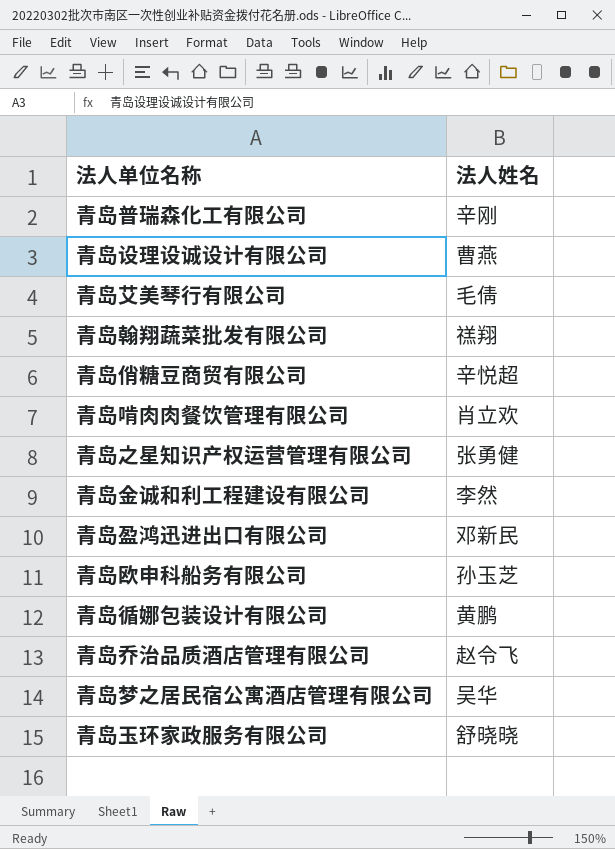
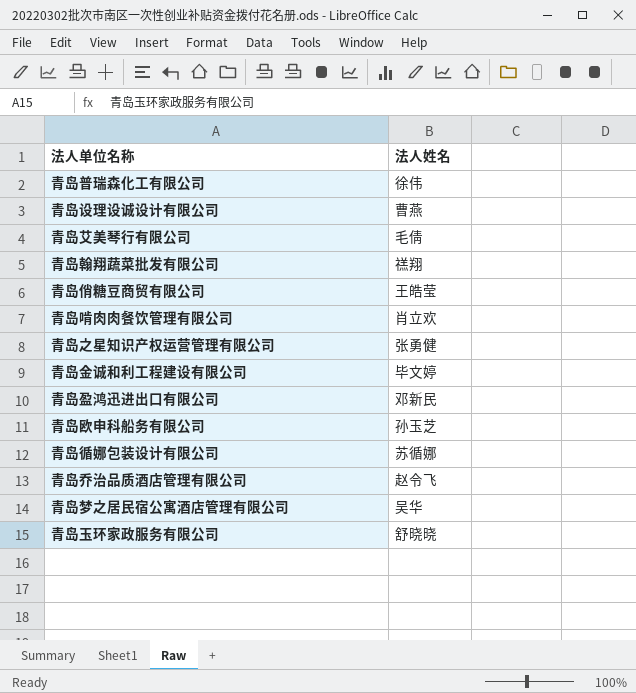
青岛普瑞森化工有限公司 | 法人姓名: 辛刚 -> 徐伟
青岛俏糖豆商贸有限公司 | 法人姓名: 辛悦超 -> 王皓莹
青岛金诚和利工程建设有限公司 | 法人姓名: 李然 -> 毕文婷
青岛循娜包装设计有限公司 | 法人姓名: 黄鹏 -> 苏循娜

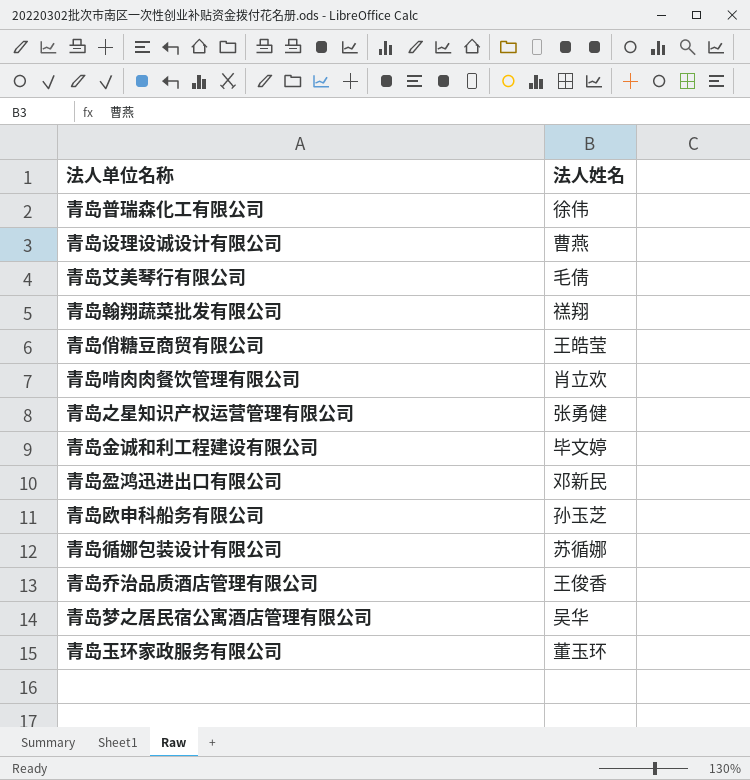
青岛乔治品质酒店管理有限公司 | 法人姓名: 赵令飞 -> 王俊香
青岛玉环家政服务有限公司 | 法人姓名: 舒晓晓 -> 董玉环

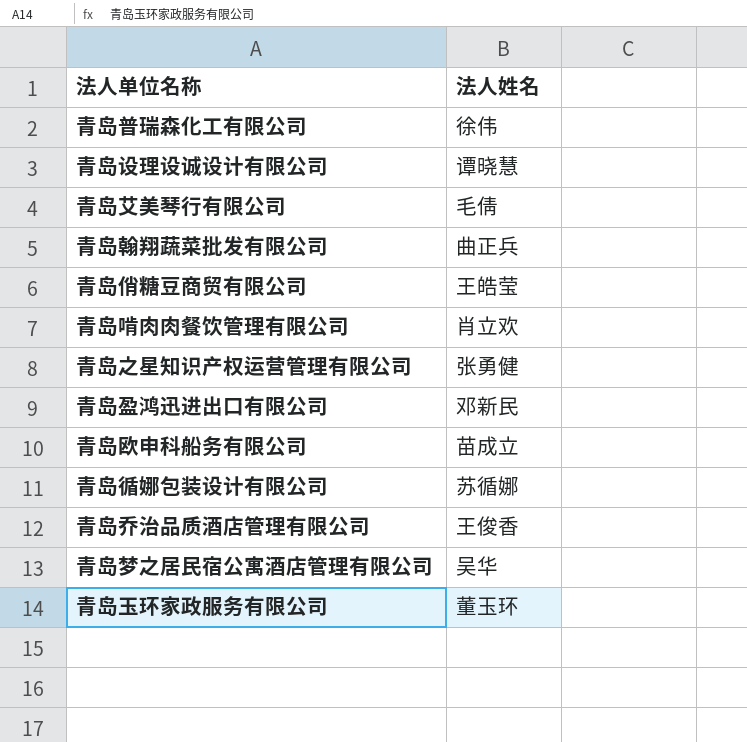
row 青岛金诚和利工程建设有限公司: 毕文婷 -> none
青岛设理设诚设计有限公司 | 法人姓名: 曹燕 -> 谭晓慧
青岛翰翔蔬菜批发有限公司 | 法人姓名: 禚翔 -> 曲正兵
青岛欧申科船务有限公司 | 法人姓名: 孙玉芝 -> 苗成立

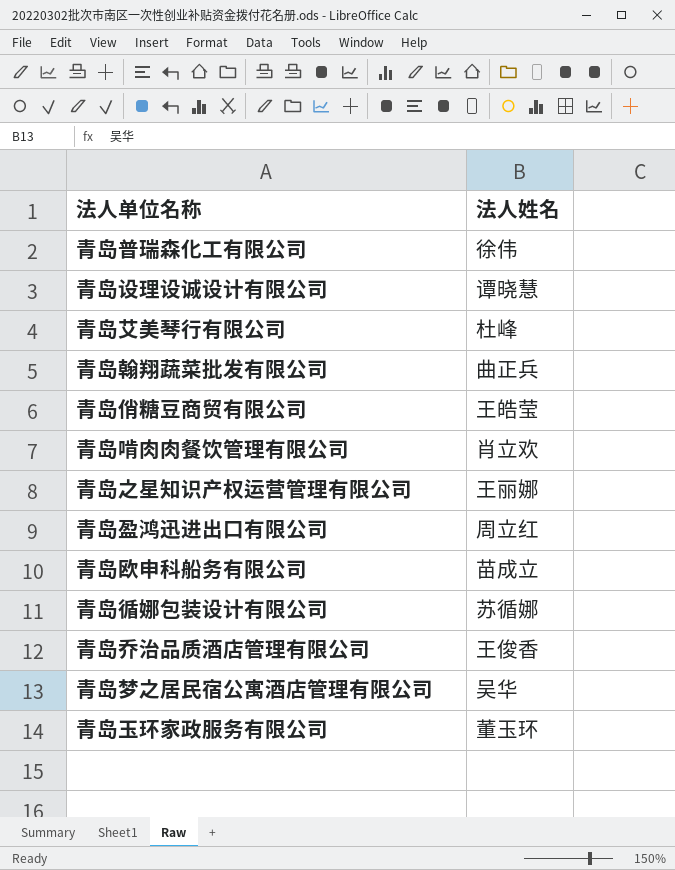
青岛艾美琴行有限公司 | 法人姓名: 毛倩 -> 杜峰
青岛之星知识产权运营管理有限公司 | 法人姓名: 张勇健 -> 王丽娜
青岛盈鸿迅进出口有限公司 | 法人姓名: 邓新民 -> 周立红

